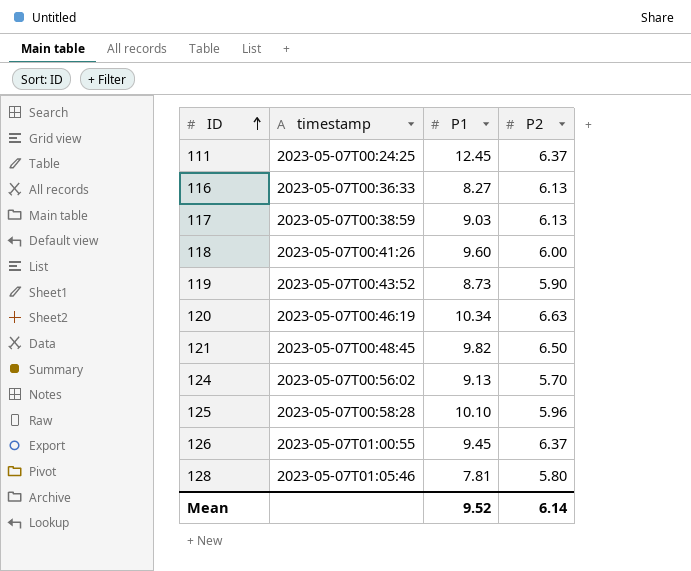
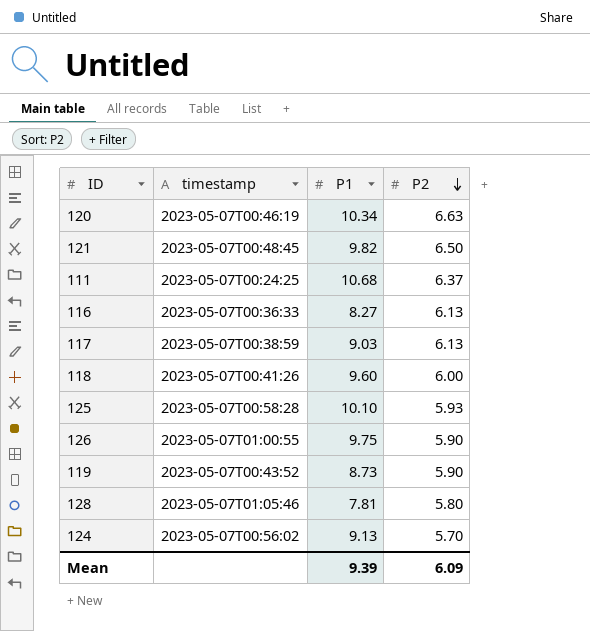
row order: ID ascending -> P2 descending
111 | P1: 12.45 -> 10.68
125 | P2: 5.96 -> 5.93
126 | P1: 9.45 -> 9.75
126 | P2: 6.37 -> 5.90
Mean | P1: 9.52 -> 9.39
Mean | P2: 6.14 -> 6.09

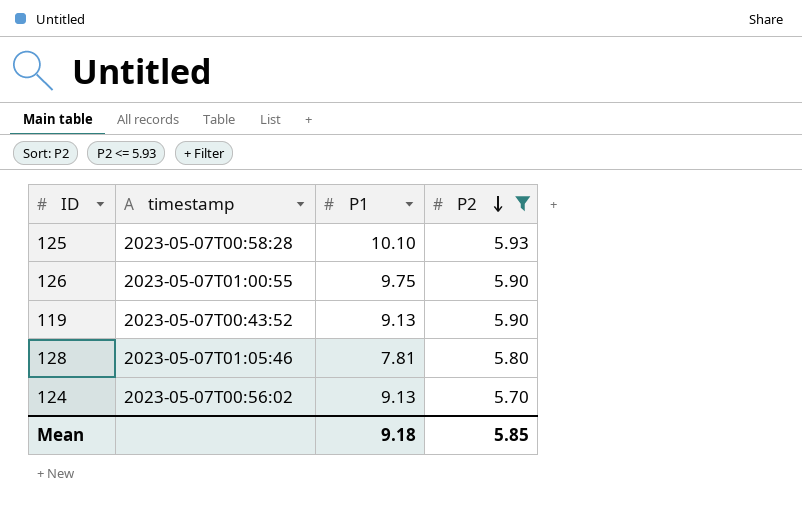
filter: none -> P2 <= 5.93
119 | P1: 8.73 -> 9.13
Mean | P1: 9.39 -> 9.18
Mean | P2: 6.09 -> 5.85

